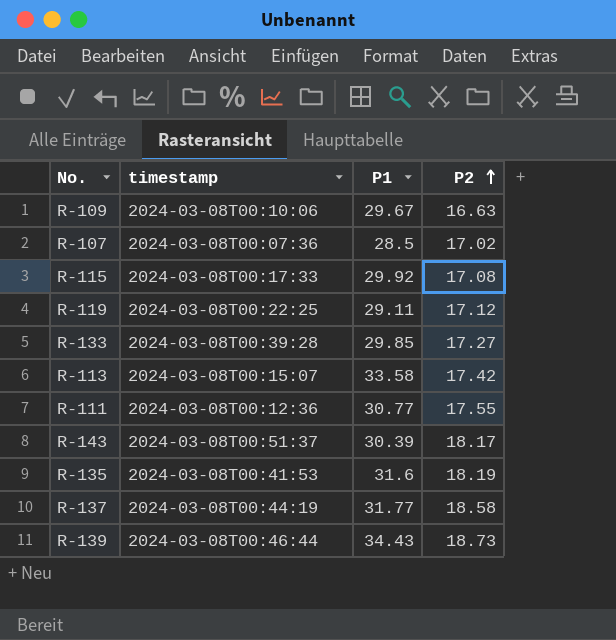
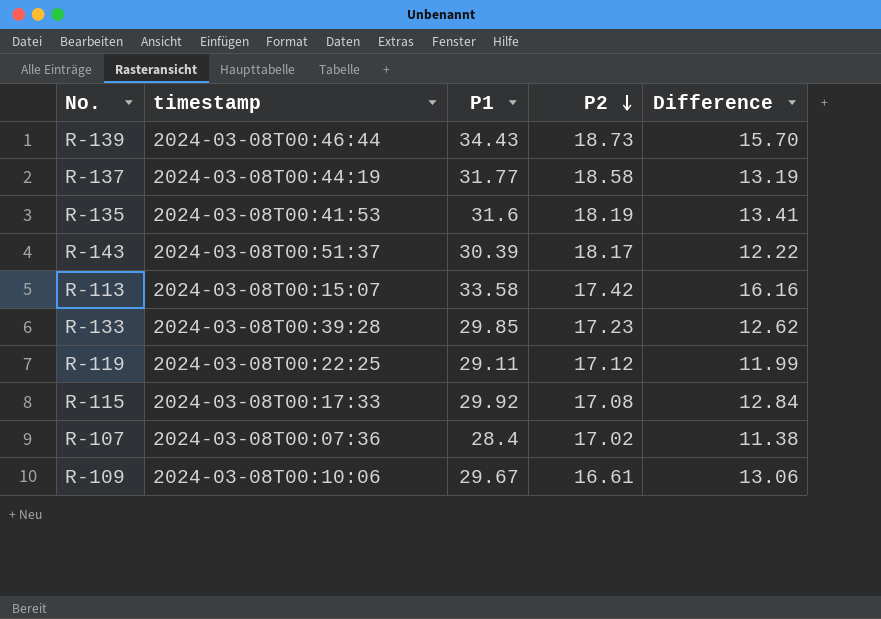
row order: P2 ascending -> P2 descending
column Difference | formula: none -> [P1] - [P2]
row R-111: 2024-03-08T00:12:36 | 30.77 | 17.55 -> none
R-133 | P2: 17.27 -> 17.23
R-107 | P1: 28.5 -> 28.4
R-109 | P2: 16.63 -> 16.61

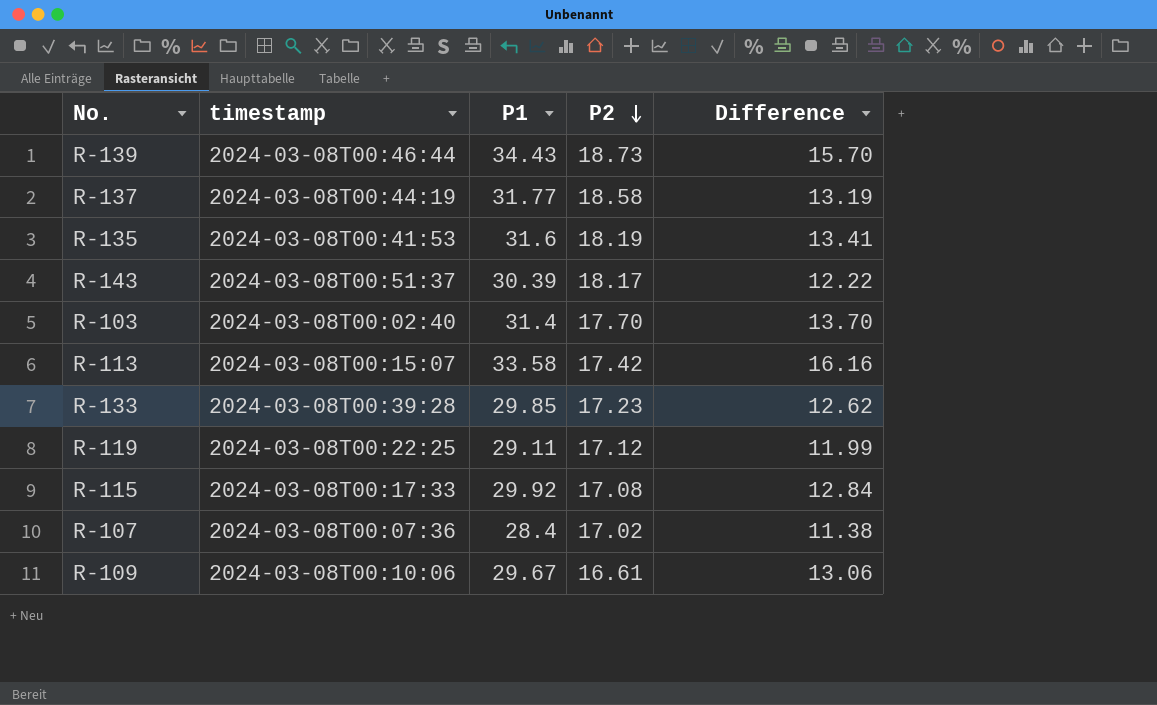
row R-103: none -> 2024-03-08T00:02:40 | 31.4 | 17.70 | 13.70

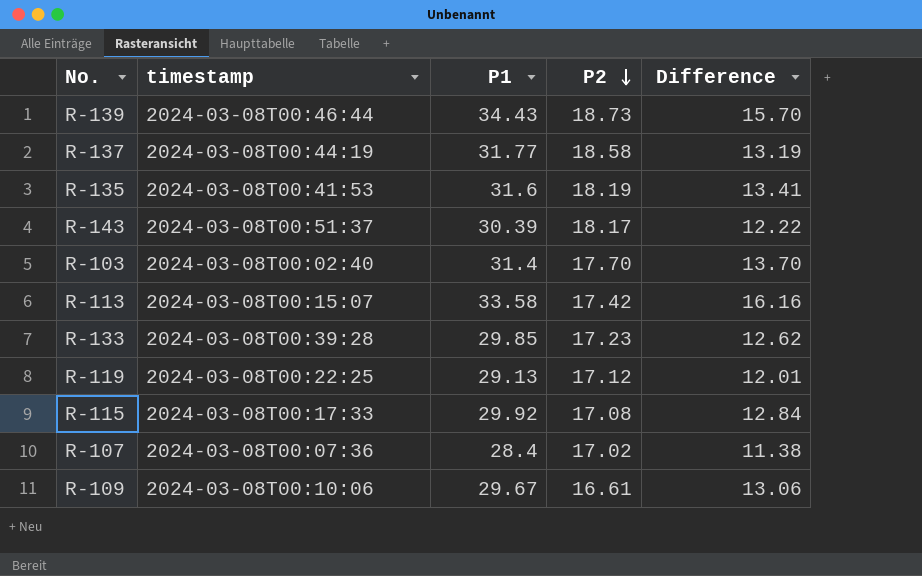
R-119 | P1: 29.11 -> 29.13
R-119 | Difference: 11.99 -> 12.01

